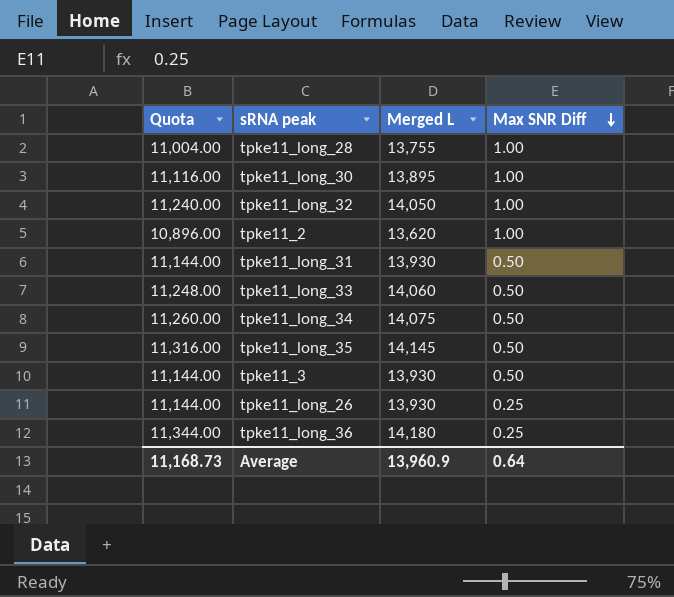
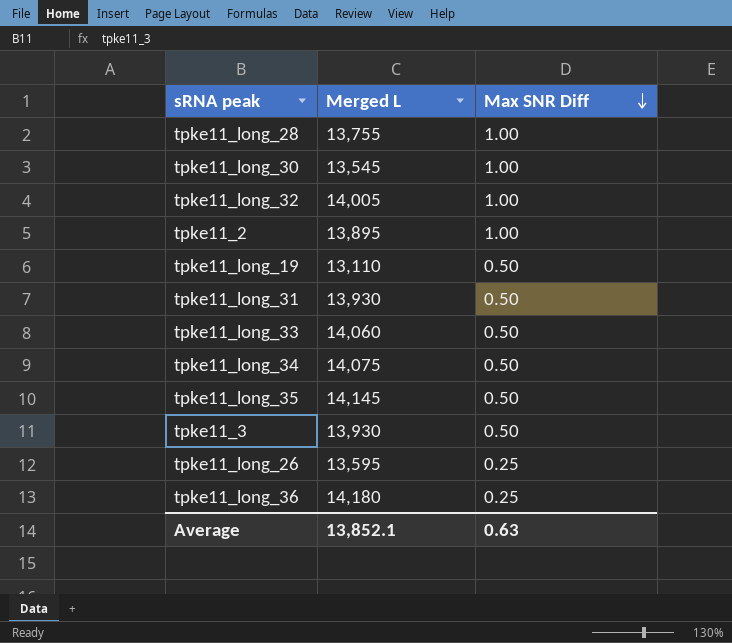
column Quota | formula: [Merged L] * 0.8 -> none
tpke11_long_30 | Merged L: 13,895 -> 13,545
tpke11_long_32 | Merged L: 14,050 -> 14,005
tpke11_2 | Merged L: 13,620 -> 13,895
row tpke11_long_19: none -> 13,110 | 0.50
tpke11_long_26 | Merged L: 13,930 -> 13,595
Average | Merged L: 13,960.9 -> 13,852.1
Average | Max SNR Diff: 0.64 -> 0.63

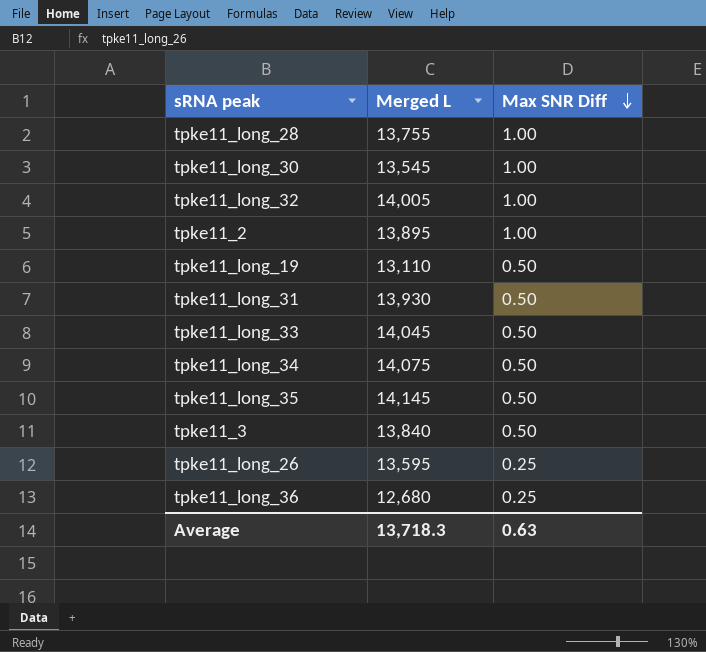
tpke11_long_33 | Merged L: 14,060 -> 14,045
tpke11_3 | Merged L: 13,930 -> 13,840
tpke11_long_36 | Merged L: 14,180 -> 12,680
Average | Merged L: 13,852.1 -> 13,718.3

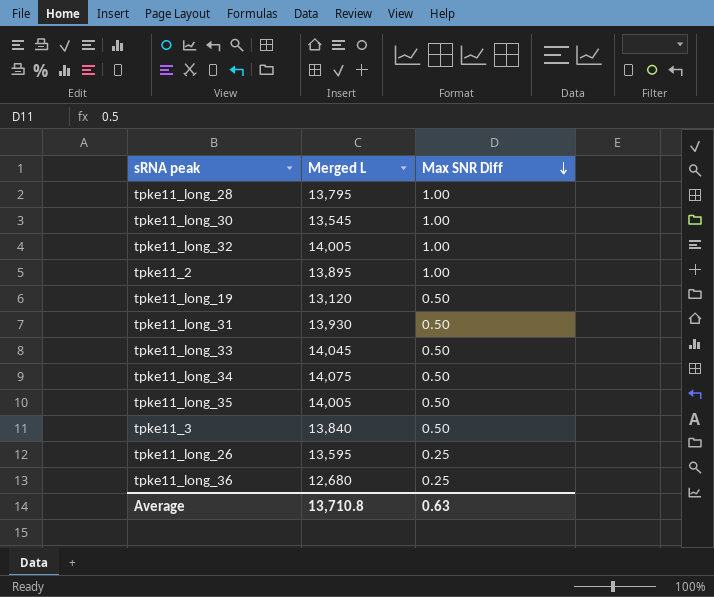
tpke11_long_28 | Merged L: 13,755 -> 13,795
tpke11_long_19 | Merged L: 13,110 -> 13,120
tpke11_long_35 | Merged L: 14,145 -> 14,005
Average | Merged L: 13,718.3 -> 13,710.8

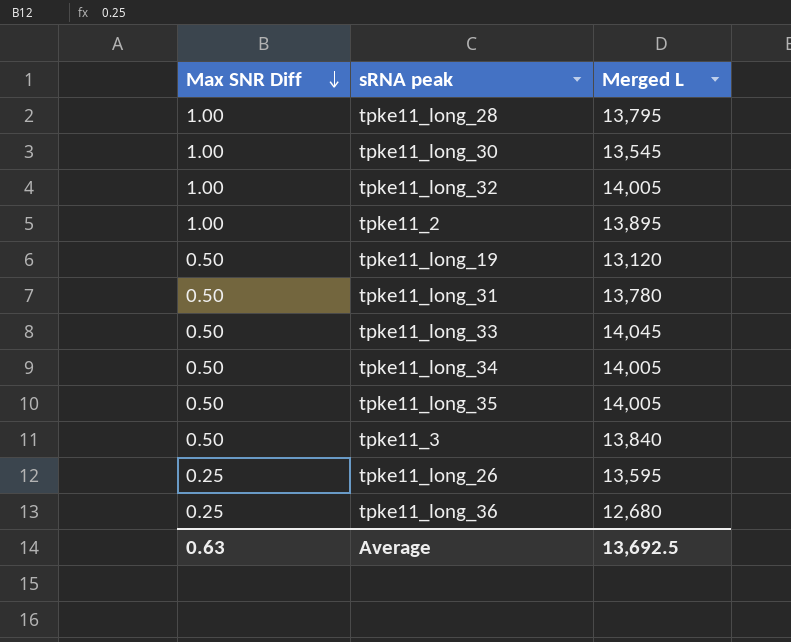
column Max SNR Diff | position: 3 -> 1
tpke11_long_31 | Merged L: 13,930 -> 13,780
tpke11_long_34 | Merged L: 14,075 -> 14,005
Average | Merged L: 13,710.8 -> 13,692.5

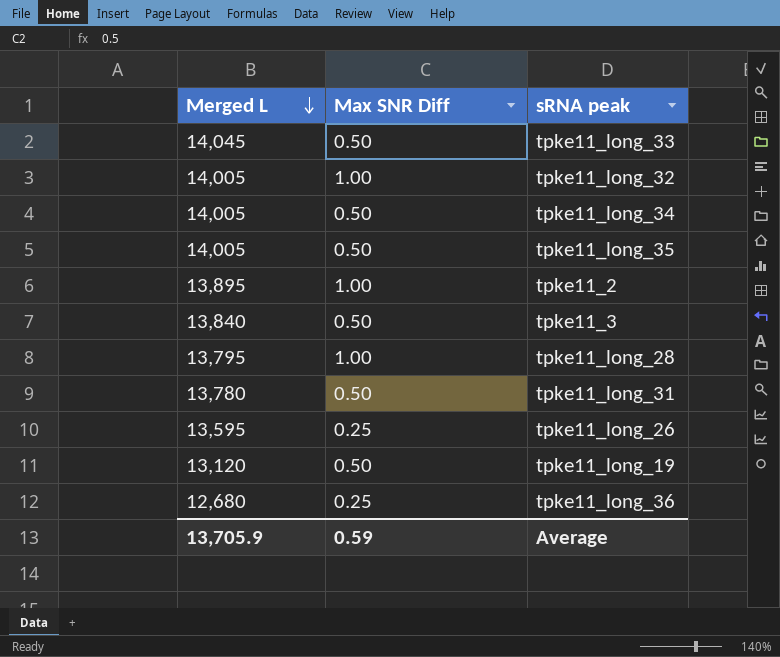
row order: Max SNR Diff descending -> Merged L descending
column Merged L | position: 3 -> 1
row tpke11_long_30: 1.00 | 13,545 -> none
Average | Merged L: 13,692.5 -> 13,705.9
Average | Max SNR Diff: 0.63 -> 0.59

